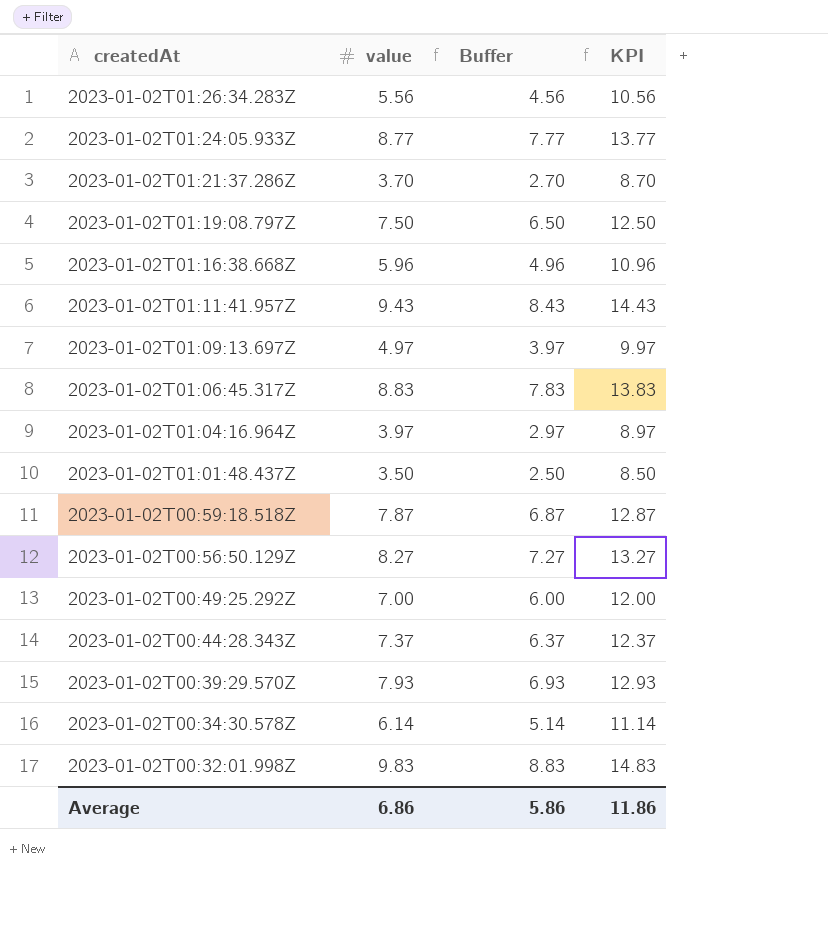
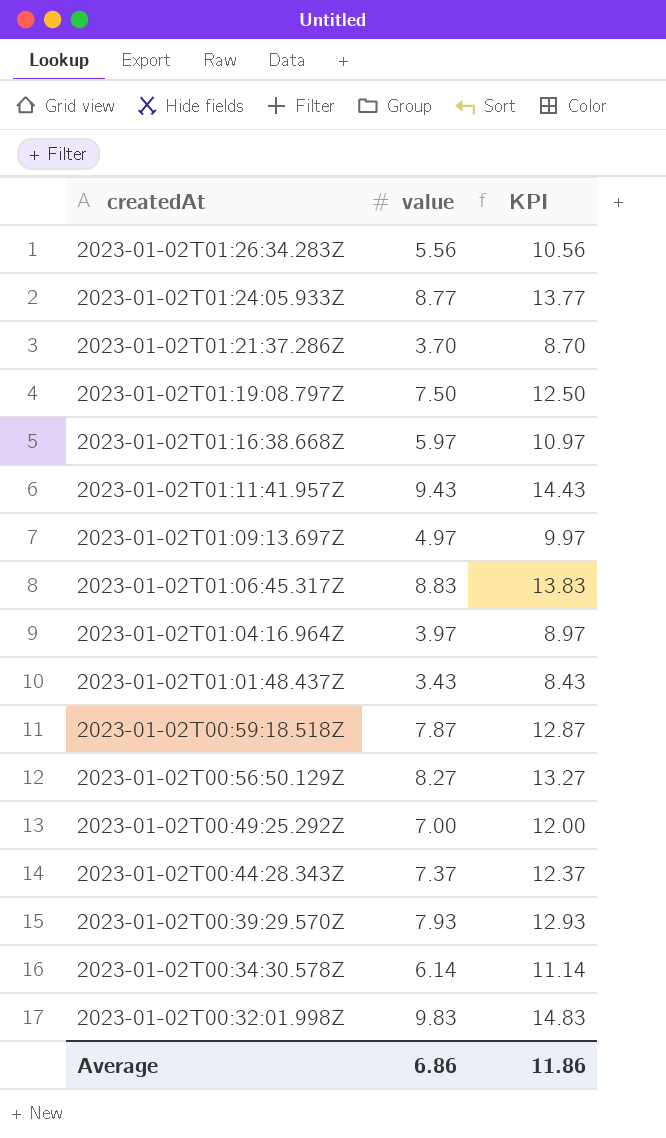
column Buffer | formula: [value] - 1 -> none
2023-01-02T01:16:38.668Z | value: 5.96 -> 5.97
2023-01-02T01:16:38.668Z | KPI: 10.96 -> 10.97
2023-01-02T01:01:48.437Z | value: 3.50 -> 3.43
2023-01-02T01:01:48.437Z | KPI: 8.50 -> 8.43

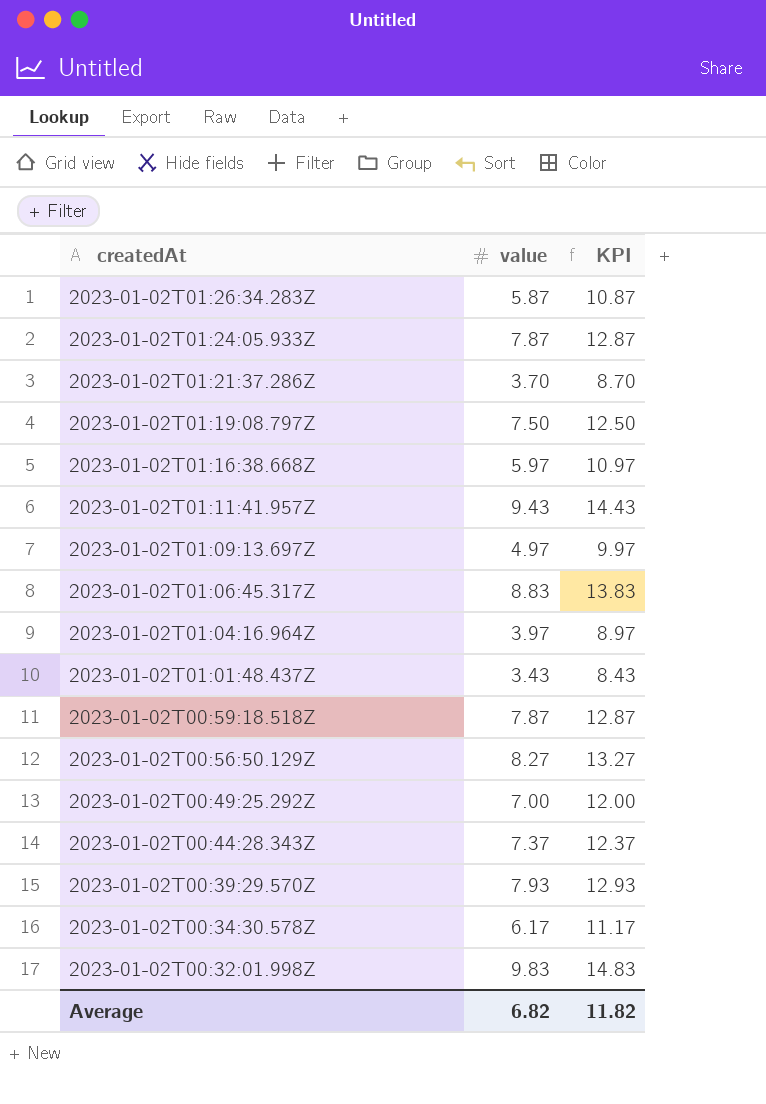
2023-01-02T01:26:34.283Z | value: 5.56 -> 5.87
2023-01-02T01:26:34.283Z | KPI: 10.56 -> 10.87
2023-01-02T01:24:05.933Z | value: 8.77 -> 7.87
2023-01-02T01:24:05.933Z | KPI: 13.77 -> 12.87
2023-01-02T00:34:30.578Z | value: 6.14 -> 6.17
2023-01-02T00:34:30.578Z | KPI: 11.14 -> 11.17
Average | value: 6.86 -> 6.82
Average | KPI: 11.86 -> 11.82

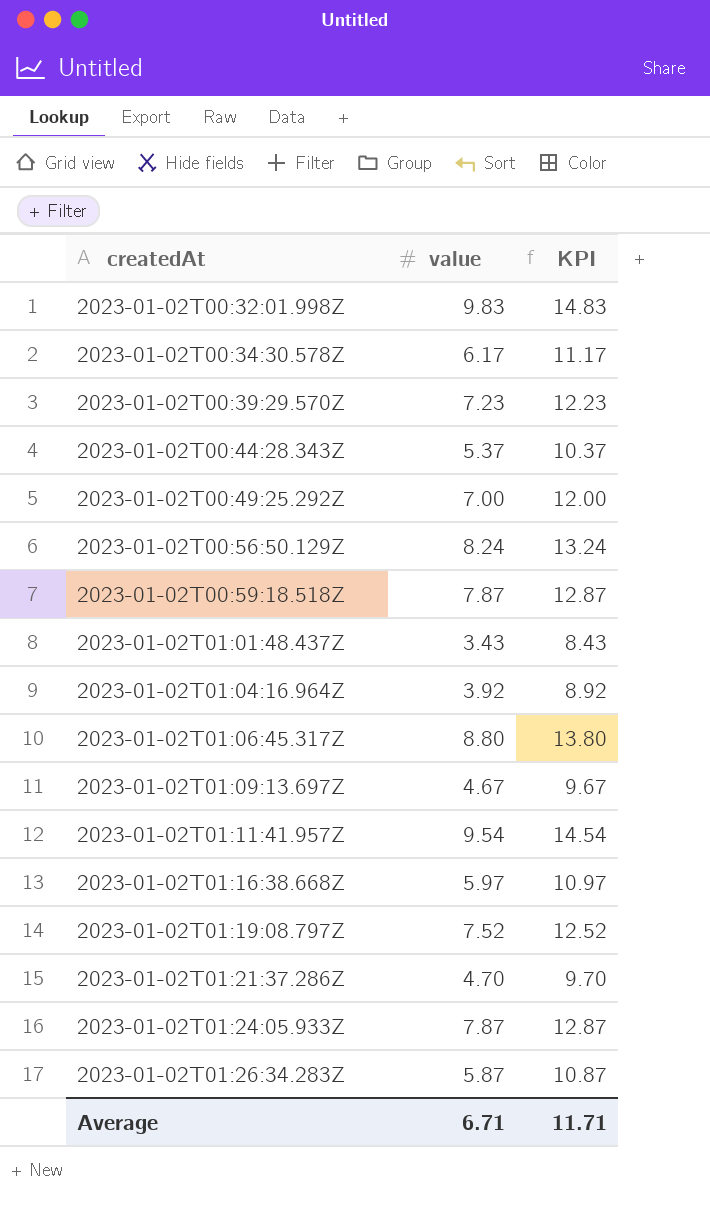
row order: createdAt descending -> createdAt ascending
2023-01-02T00:39:29.570Z | value: 7.93 -> 7.23
2023-01-02T00:39:29.570Z | KPI: 12.93 -> 12.23
2023-01-02T00:44:28.343Z | value: 7.37 -> 5.37
2023-01-02T00:44:28.343Z | KPI: 12.37 -> 10.37
2023-01-02T00:56:50.129Z | value: 8.27 -> 8.24
2023-01-02T00:56:50.129Z | KPI: 13.27 -> 13.24
2023-01-02T01:04:16.964Z | value: 3.97 -> 3.92
2023-01-02T01:04:16.964Z | KPI: 8.97 -> 8.92
2023-01-02T01:06:45.317Z | value: 8.83 -> 8.80
2023-01-02T01:06:45.317Z | KPI: 13.83 -> 13.80
2023-01-02T01:09:13.697Z | value: 4.97 -> 4.67
2023-01-02T01:09:13.697Z | KPI: 9.97 -> 9.67
2023-01-02T01:11:41.957Z | value: 9.43 -> 9.54
2023-01-02T01:11:41.957Z | KPI: 14.43 -> 14.54
2023-01-02T01:19:08.797Z | value: 7.50 -> 7.52
2023-01-02T01:19:08.797Z | KPI: 12.50 -> 12.52
2023-01-02T01:21:37.286Z | value: 3.70 -> 4.70
2023-01-02T01:21:37.286Z | KPI: 8.70 -> 9.70
Average | value: 6.82 -> 6.71
Average | KPI: 11.82 -> 11.71

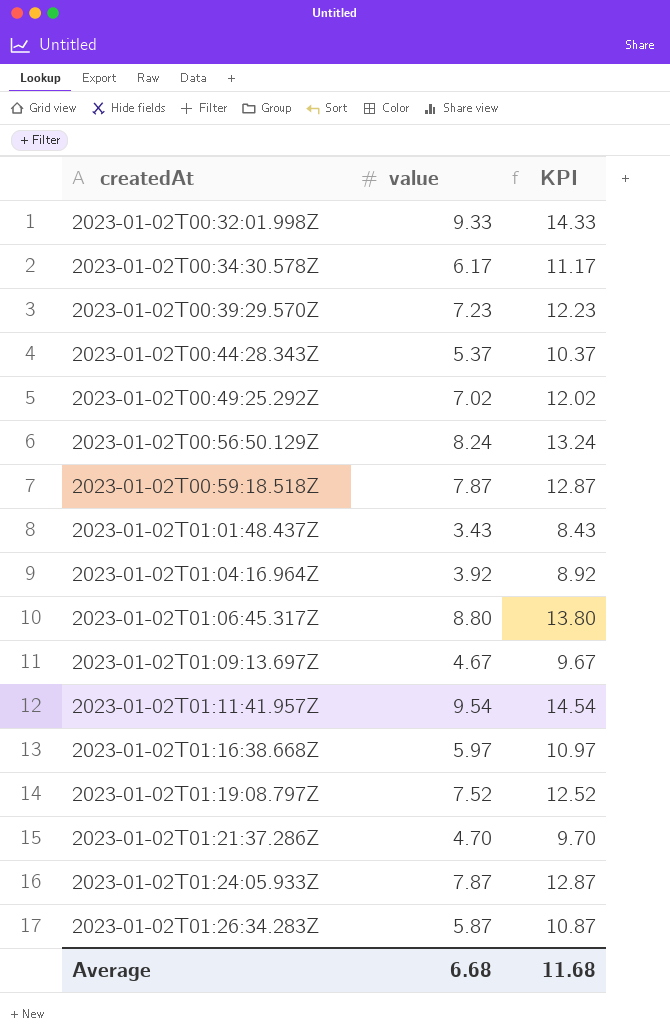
2023-01-02T00:32:01.998Z | value: 9.83 -> 9.33
2023-01-02T00:32:01.998Z | KPI: 14.83 -> 14.33
2023-01-02T00:49:25.292Z | value: 7.00 -> 7.02
2023-01-02T00:49:25.292Z | KPI: 12.00 -> 12.02
Average | value: 6.71 -> 6.68
Average | KPI: 11.71 -> 11.68

